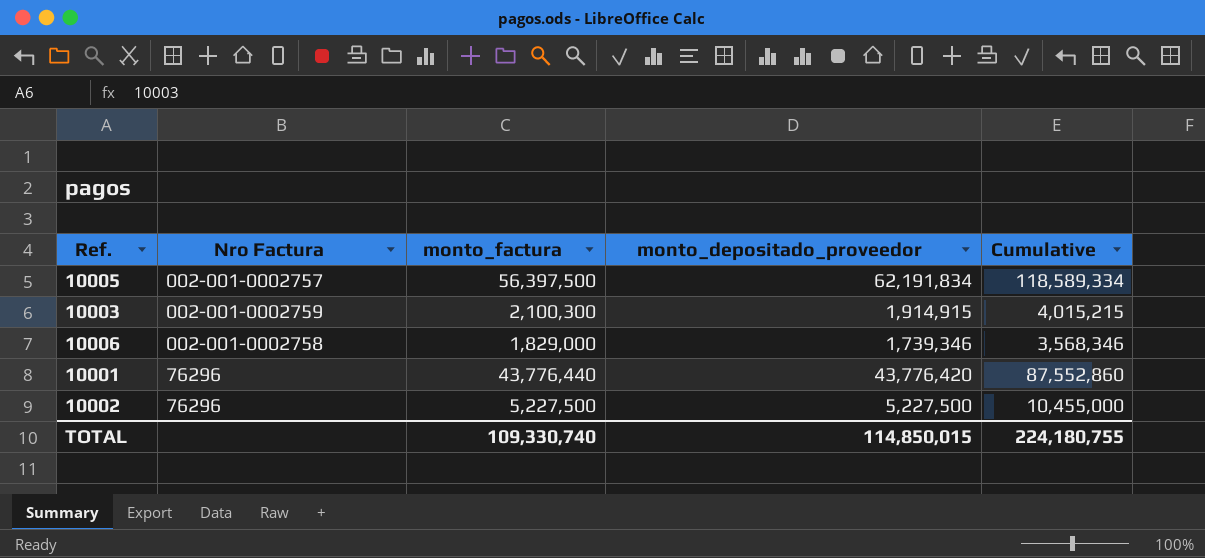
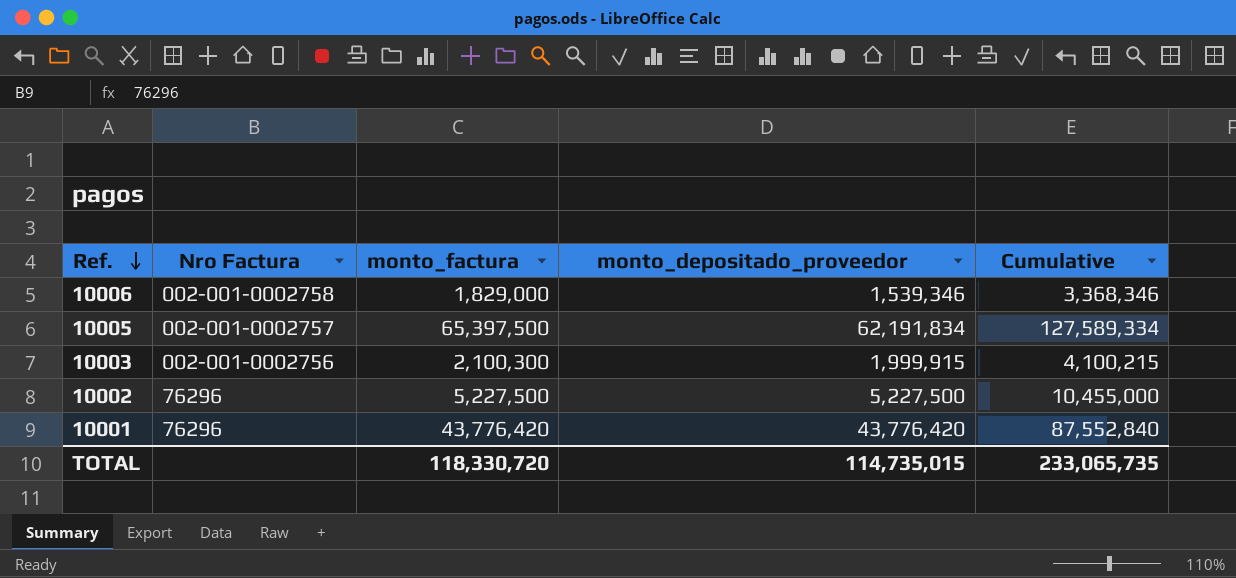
row order: none -> Ref. descending
10006 | monto_depositado_proveedor: 1,739,346 -> 1,539,346
10006 | Cumulative: 3,568,346 -> 3,368,346
10005 | monto_factura: 56,397,500 -> 65,397,500
10005 | Cumulative: 118,589,334 -> 127,589,334
10003 | Nro Factura: 002-001-0002759 -> 002-001-0002756
10003 | monto_depositado_proveedor: 1,914,915 -> 1,999,915
10003 | Cumulative: 4,015,215 -> 4,100,215
10001 | monto_factura: 43,776,440 -> 43,776,420
10001 | Cumulative: 87,552,860 -> 87,552,840
TOTAL | monto_factura: 109,330,740 -> 118,330,720
TOTAL | monto_depositado_proveedor: 114,850,015 -> 114,735,015
TOTAL | Cumulative: 224,180,755 -> 233,065,735

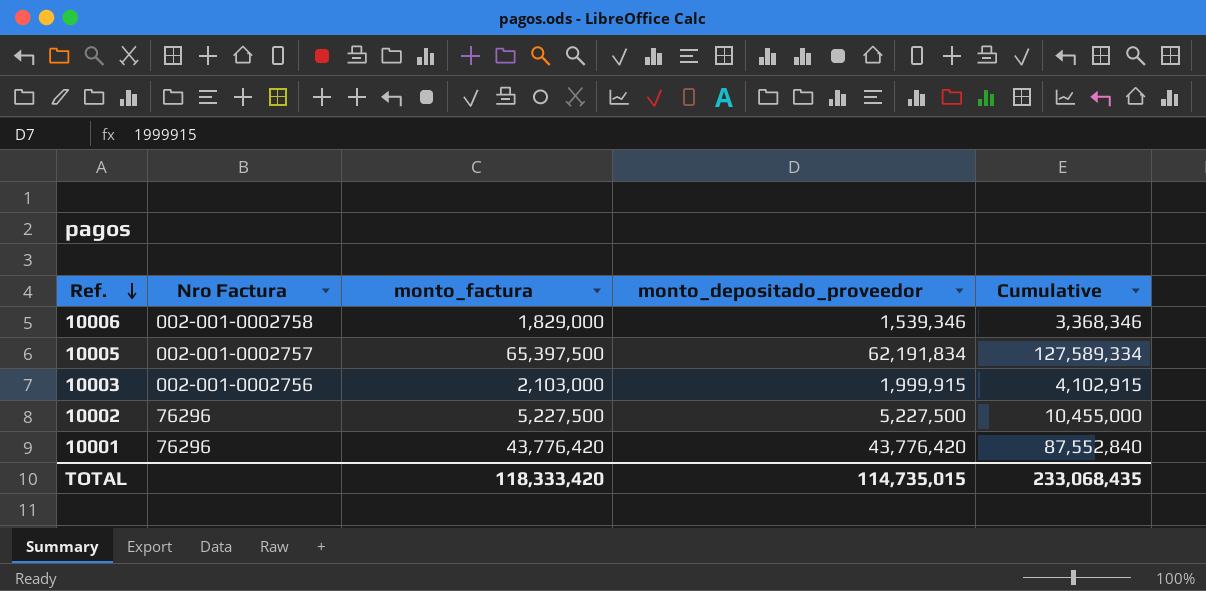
10003 | monto_factura: 2,100,300 -> 2,103,000
10003 | Cumulative: 4,100,215 -> 4,102,915
TOTAL | monto_factura: 118,330,720 -> 118,333,420
TOTAL | Cumulative: 233,065,735 -> 233,068,435

